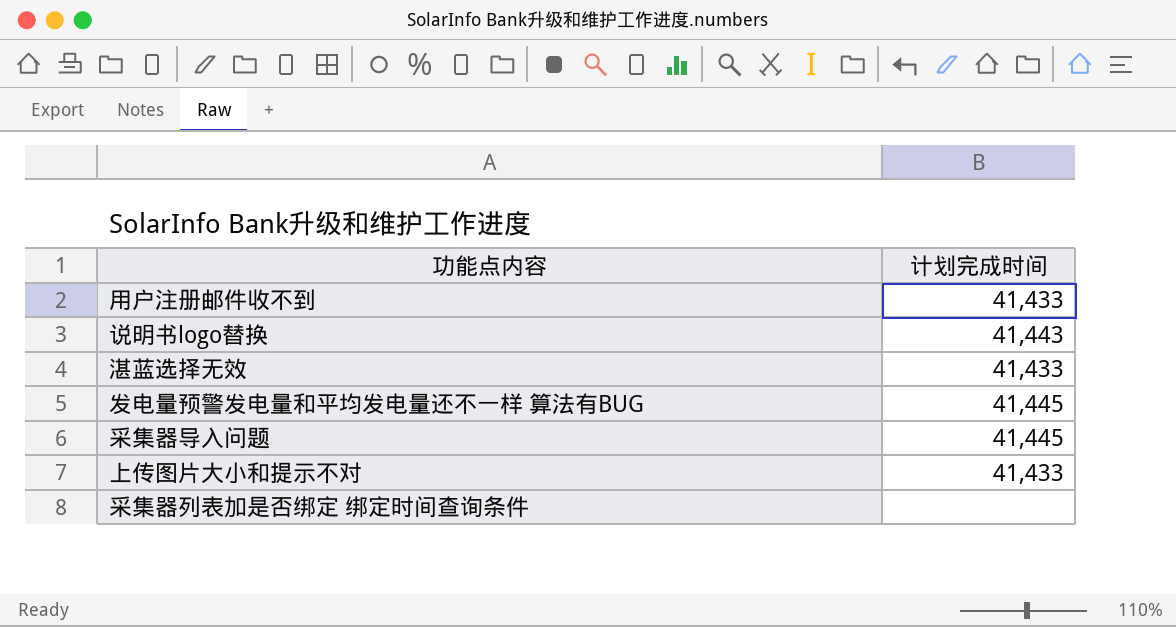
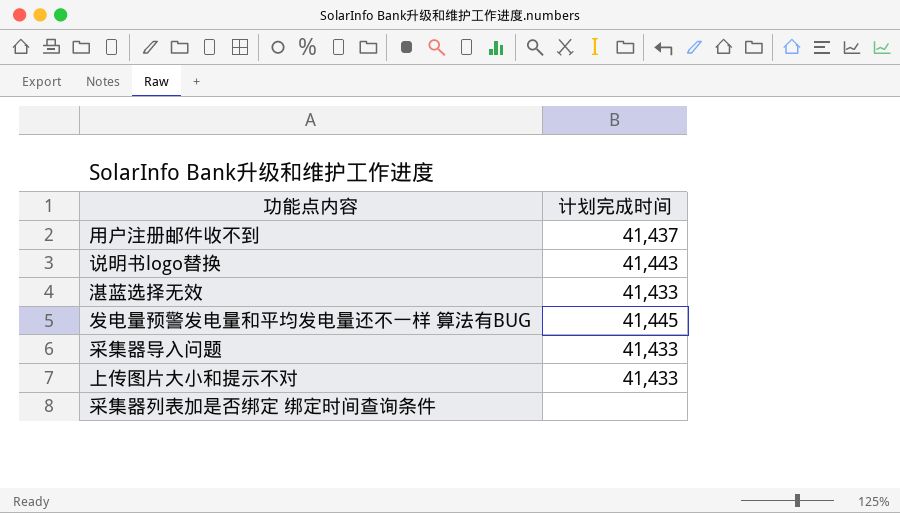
用户注册邮件收不到 | 计划完成时间: 41,433 -> 41,437
采集器导入问题 | 计划完成时间: 41,445 -> 41,433

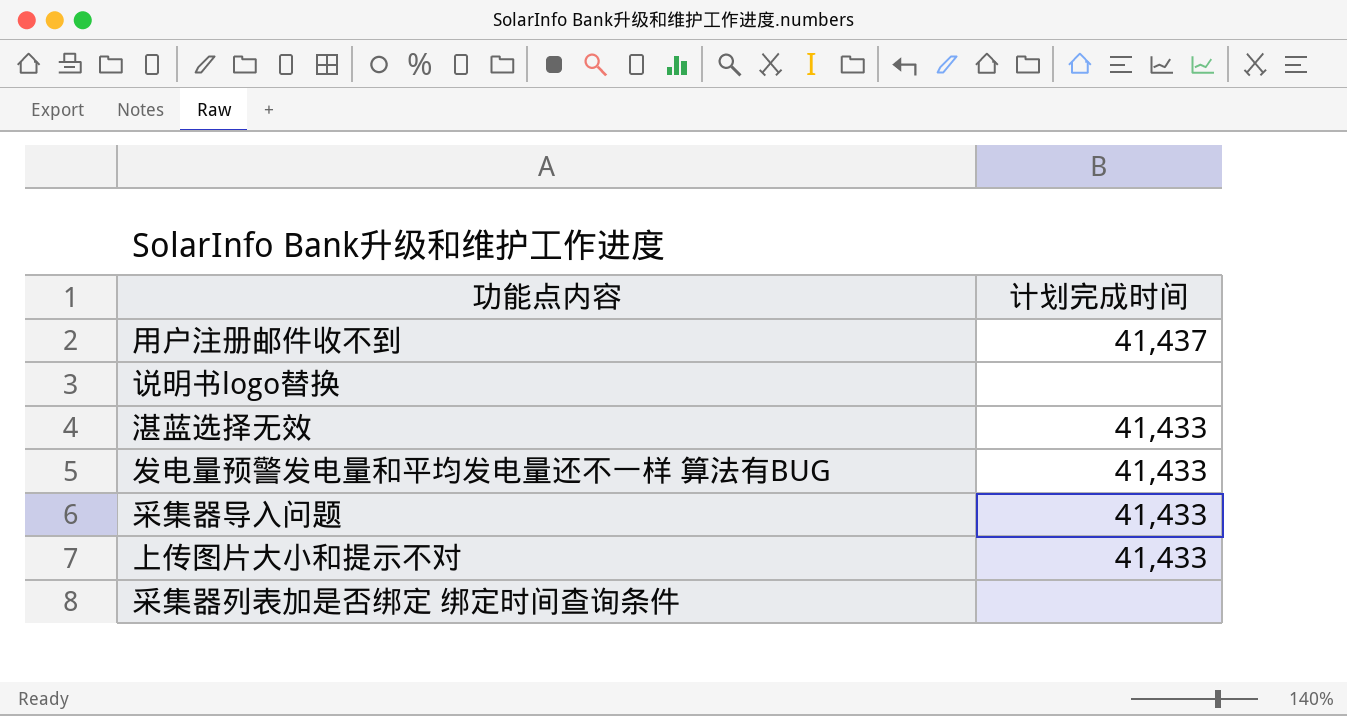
说明书logo替换 | 计划完成时间: 41,443 -> none
发电量预警发电量和平均发电量还不一样 算法有BUG | 计划完成时间: 41,445 -> 41,433

